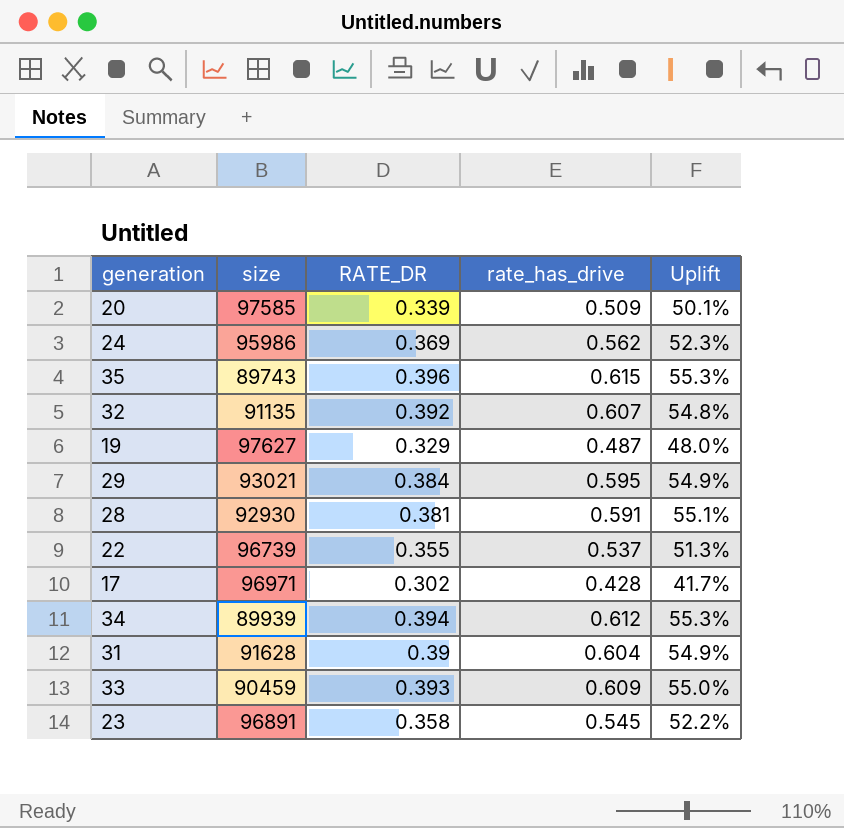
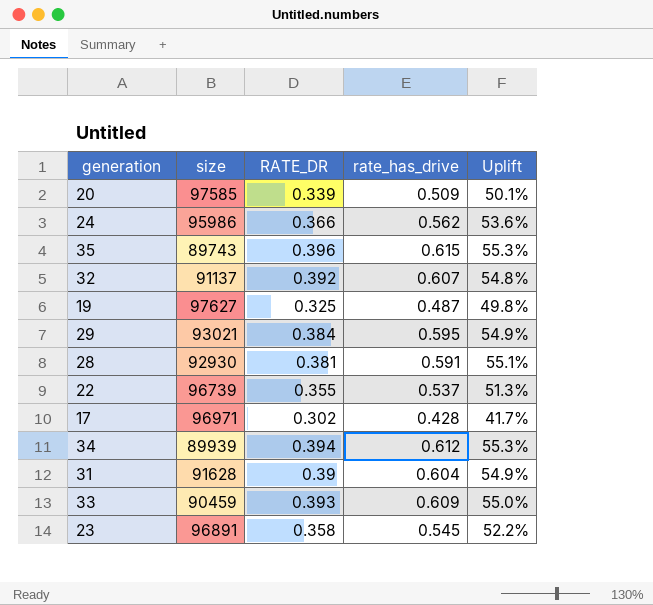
24 | RATE_DR: 0.369 -> 0.366
24 | Uplift: 52.3% -> 53.6%
32 | size: 91135 -> 91137
19 | RATE_DR: 0.329 -> 0.325
19 | Uplift: 48.0% -> 49.8%

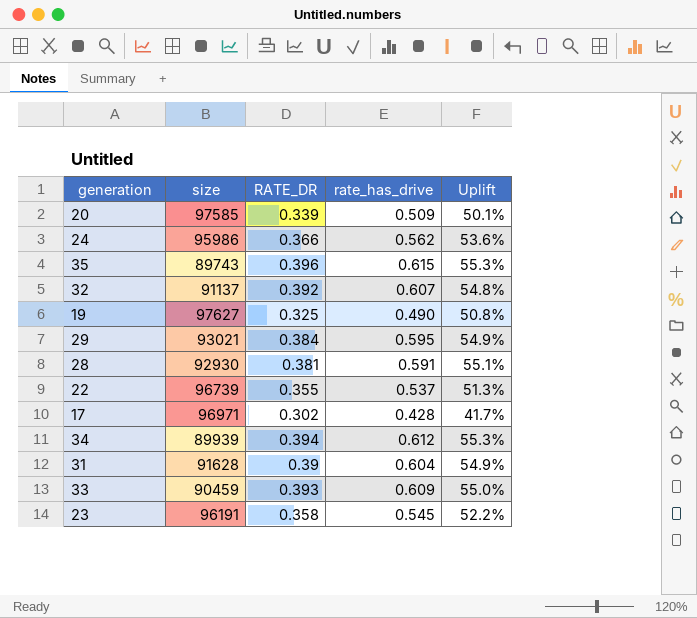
19 | rate_has_drive: 0.487 -> 0.490
19 | Uplift: 49.8% -> 50.8%
23 | size: 96891 -> 96191

